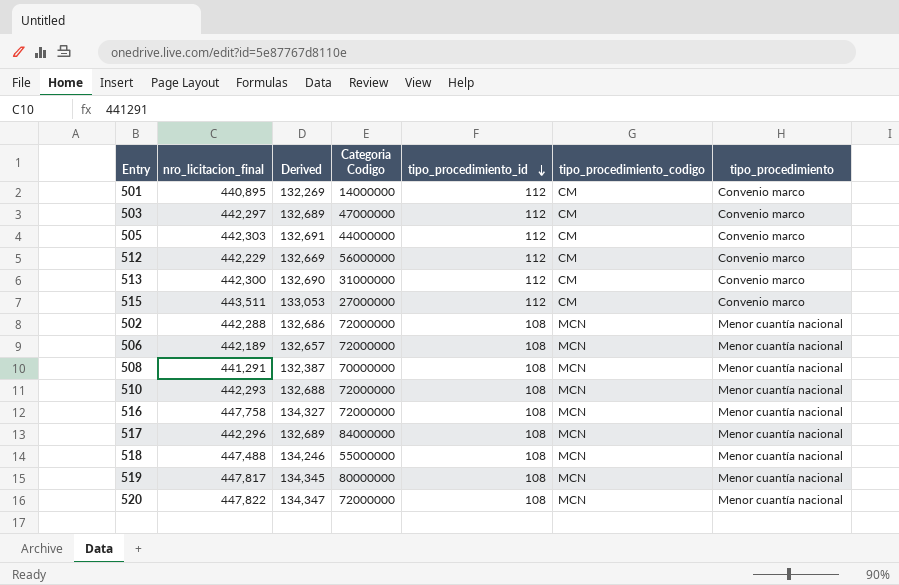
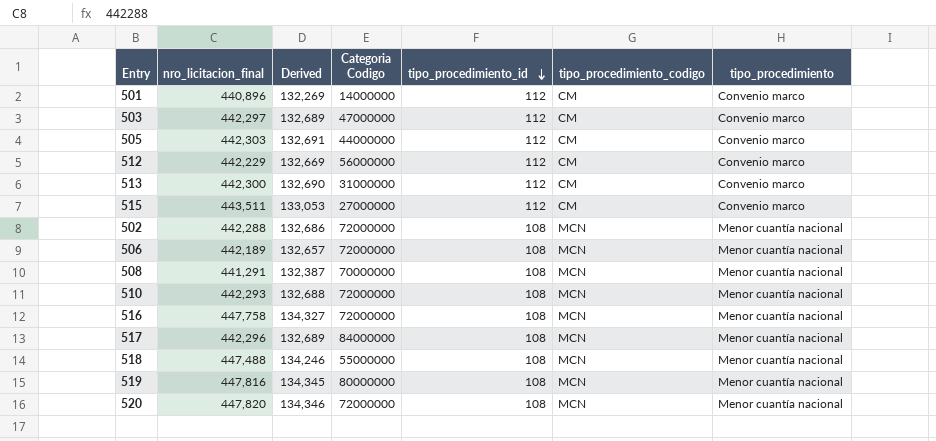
501 | nro_licitacion_final: 440,895 -> 440,896
519 | nro_licitacion_final: 447,817 -> 447,816
520 | nro_licitacion_final: 447,822 -> 447,820
520 | Derived: 134,347 -> 134,346

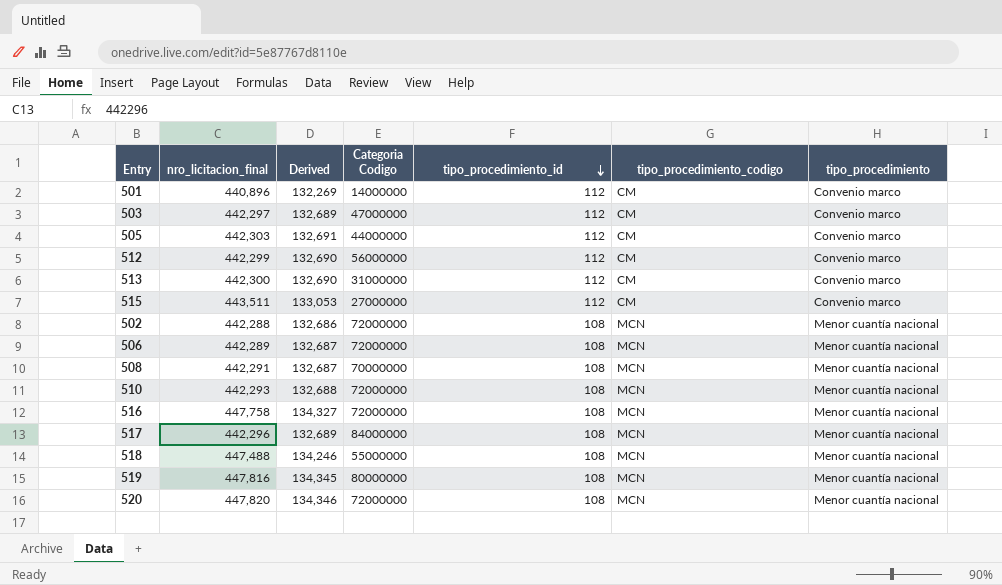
512 | nro_licitacion_final: 442,229 -> 442,299
512 | Derived: 132,669 -> 132,690
506 | nro_licitacion_final: 442,189 -> 442,289
506 | Derived: 132,657 -> 132,687
508 | nro_licitacion_final: 441,291 -> 442,291
508 | Derived: 132,387 -> 132,687

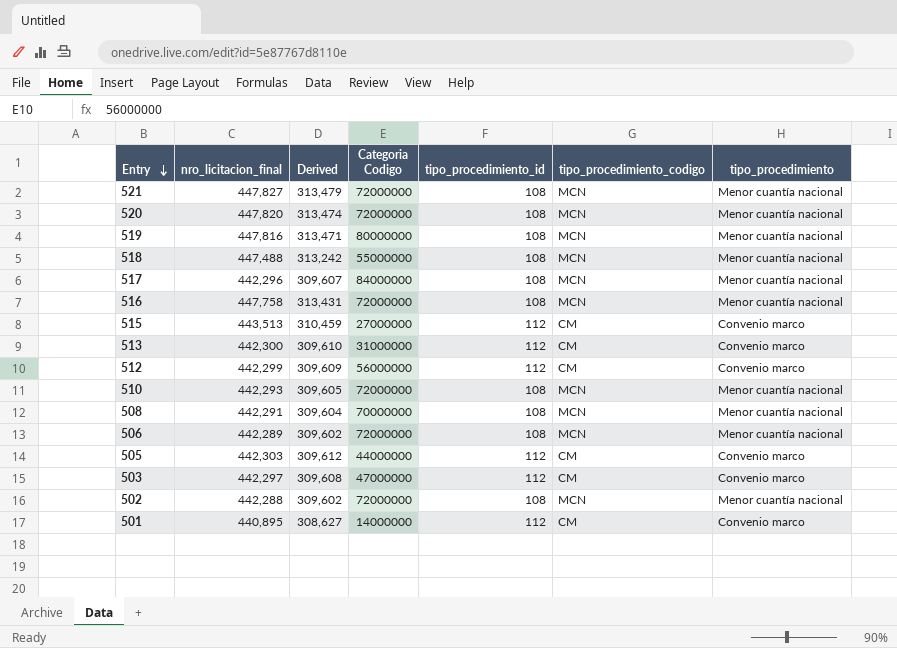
row order: tipo_procedimiento_id descending -> Entry descending
column Derived | formula: [nro_licitacion_final] * 0.3 -> [nro_licitacion_final] * 0.7
row 521: none -> 447,827 | 313,479 | 72000000 | 108 | MCN | Menor cuantía nacional
515 | nro_licitacion_final: 443,511 -> 443,513
501 | nro_licitacion_final: 440,896 -> 440,895

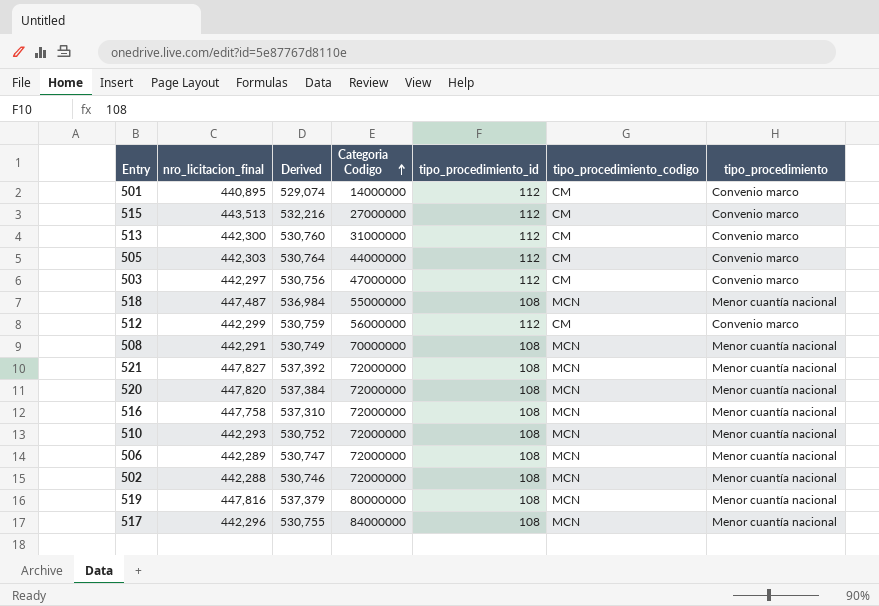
row order: Entry descending -> Categoria Codigo ascending
column Derived | formula: [nro_licitacion_final] * 0.7 -> [nro_licitacion_final] * 1.2
518 | nro_licitacion_final: 447,488 -> 447,487

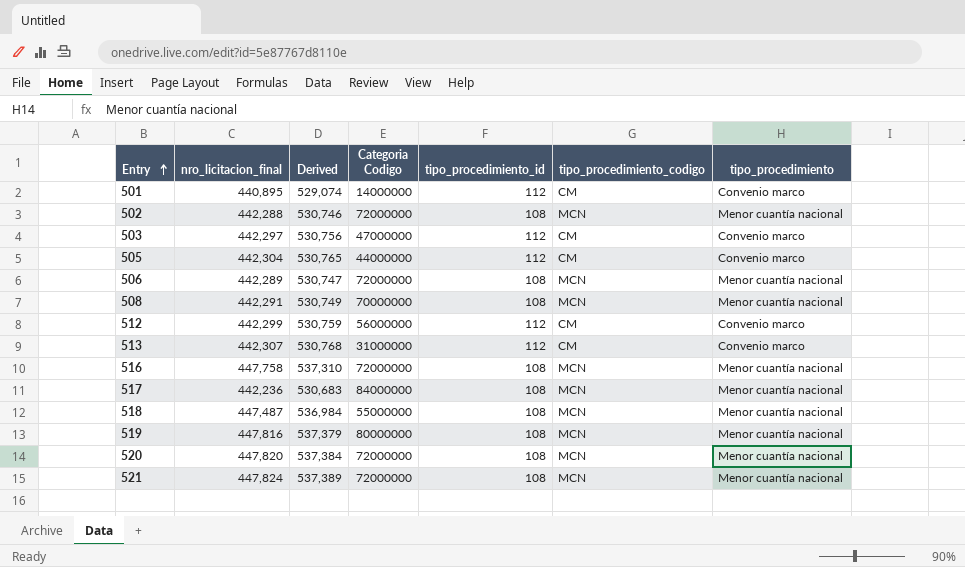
row order: Categoria Codigo ascending -> Entry ascending
row 515: 443,513 | 532,216 | 27000000 | 112 | CM | Convenio marco -> none
row 510: 442,293 | 530,752 | 72000000 | 108 | MCN | Menor cuantía nacional -> none
505 | nro_licitacion_final: 442,303 -> 442,304
505 | Derived: 530,764 -> 530,765
513 | nro_licitacion_final: 442,300 -> 442,307
513 | Derived: 530,760 -> 530,768
517 | nro_licitacion_final: 442,296 -> 442,236
517 | Derived: 530,755 -> 530,683
521 | nro_licitacion_final: 447,827 -> 447,824
521 | Derived: 537,392 -> 537,389

